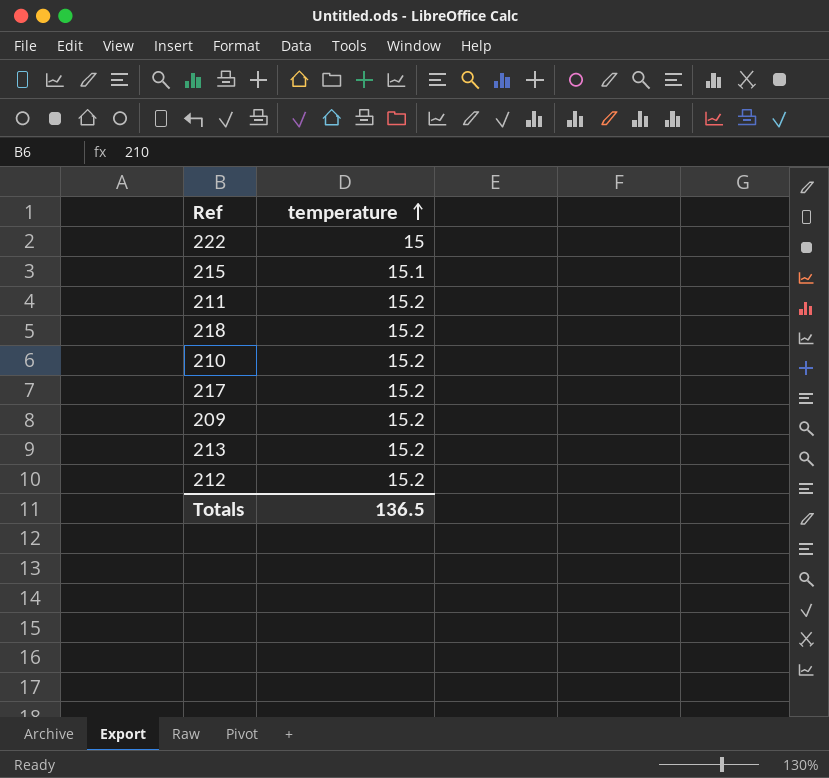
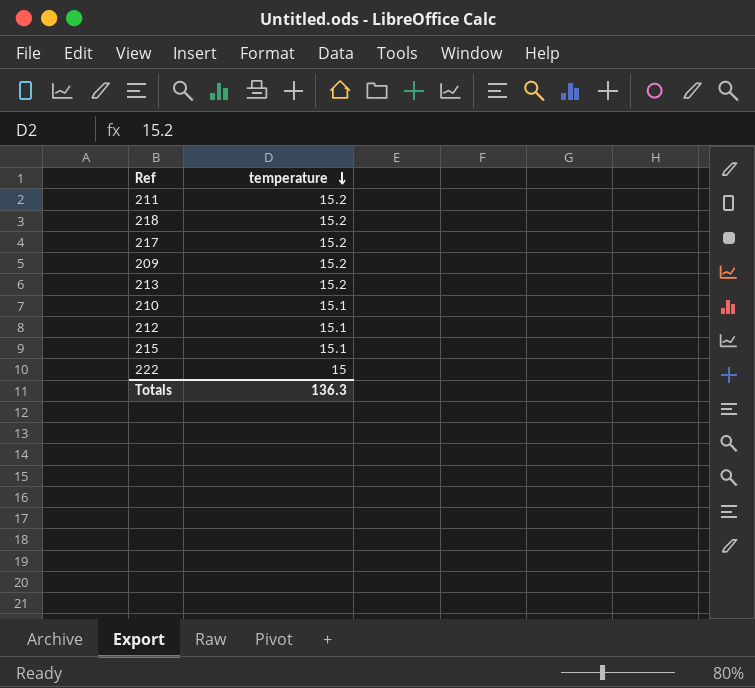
row order: temperature ascending -> temperature descending
210 | temperature: 15.2 -> 15.1
212 | temperature: 15.2 -> 15.1
Totals | temperature: 136.5 -> 136.3

